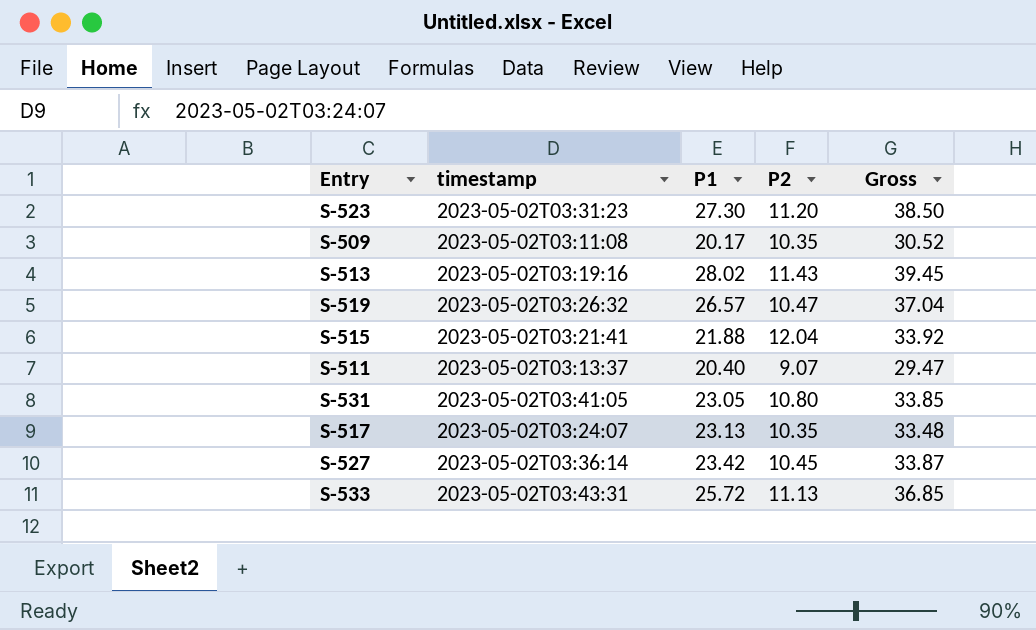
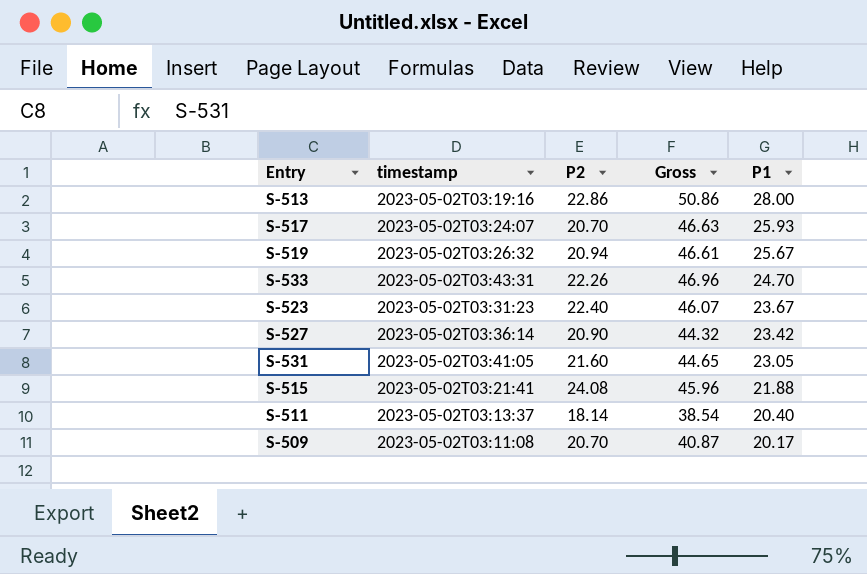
row order: none -> P1 descending
column P1 | position: 3 -> 5
S-513 | P2: 11.43 -> 22.86
S-513 | Gross: 39.45 -> 50.86
S-513 | P1: 28.02 -> 28.00
S-517 | P2: 10.35 -> 20.70
S-517 | Gross: 33.48 -> 46.63
S-517 | P1: 23.13 -> 25.93
S-519 | P2: 10.47 -> 20.94
S-519 | Gross: 37.04 -> 46.61
S-519 | P1: 26.57 -> 25.67
S-533 | P2: 11.13 -> 22.26
S-533 | Gross: 36.85 -> 46.96
S-533 | P1: 25.72 -> 24.70
S-523 | P2: 11.20 -> 22.40
S-523 | Gross: 38.50 -> 46.07
S-523 | P1: 27.30 -> 23.67
S-527 | P2: 10.45 -> 20.90
S-527 | Gross: 33.87 -> 44.32
S-531 | P2: 10.80 -> 21.60
S-531 | Gross: 33.85 -> 44.65
S-515 | P2: 12.04 -> 24.08
S-515 | Gross: 33.92 -> 45.96
S-511 | P2: 9.07 -> 18.14
S-511 | Gross: 29.47 -> 38.54
S-509 | P2: 10.35 -> 20.70
S-509 | Gross: 30.52 -> 40.87

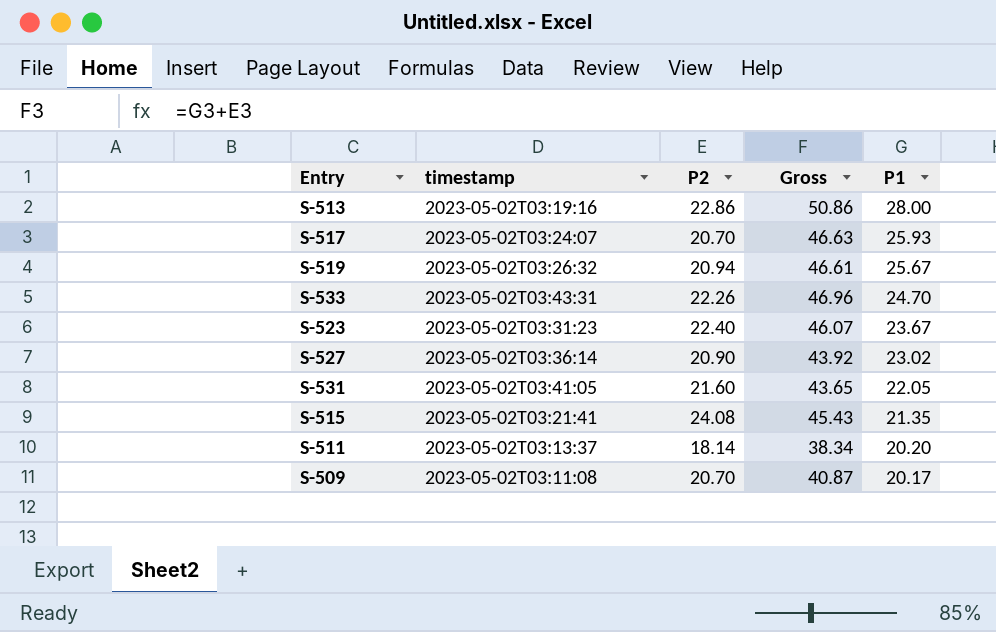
S-527 | Gross: 44.32 -> 43.92
S-527 | P1: 23.42 -> 23.02
S-531 | Gross: 44.65 -> 43.65
S-531 | P1: 23.05 -> 22.05
S-515 | Gross: 45.96 -> 45.43
S-515 | P1: 21.88 -> 21.35
S-511 | Gross: 38.54 -> 38.34
S-511 | P1: 20.40 -> 20.20

